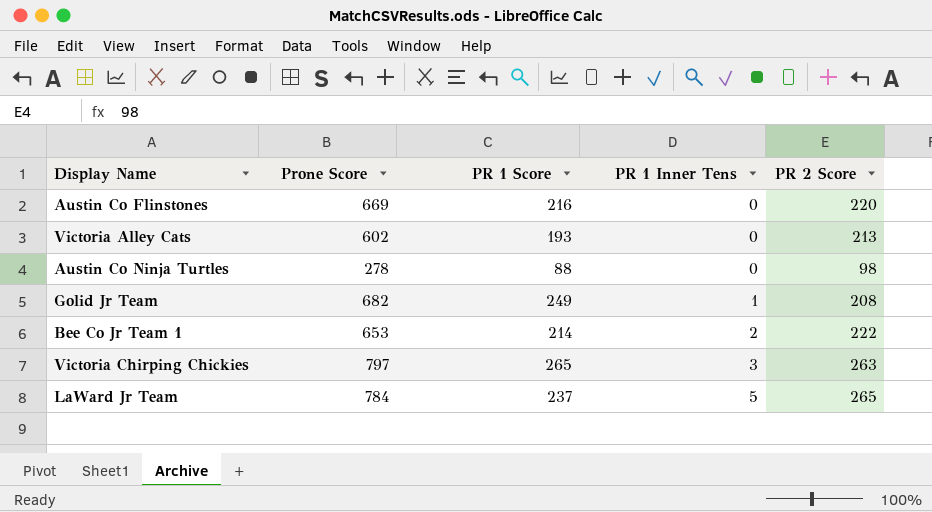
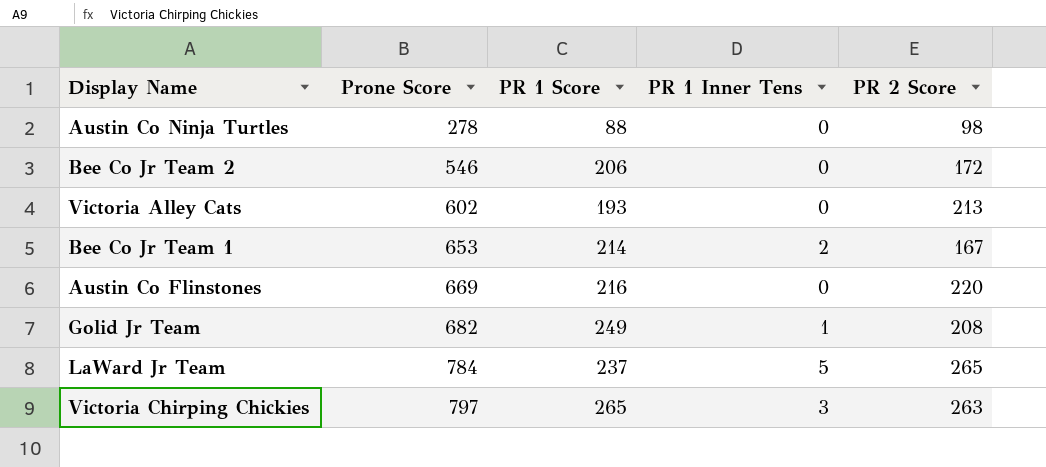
row order: PR 1 Inner Tens ascending -> Prone Score ascending
row Bee Co Jr Team 2: none -> 546 | 206 | 0 | 172
Bee Co Jr Team 1 | PR 2 Score: 222 -> 167

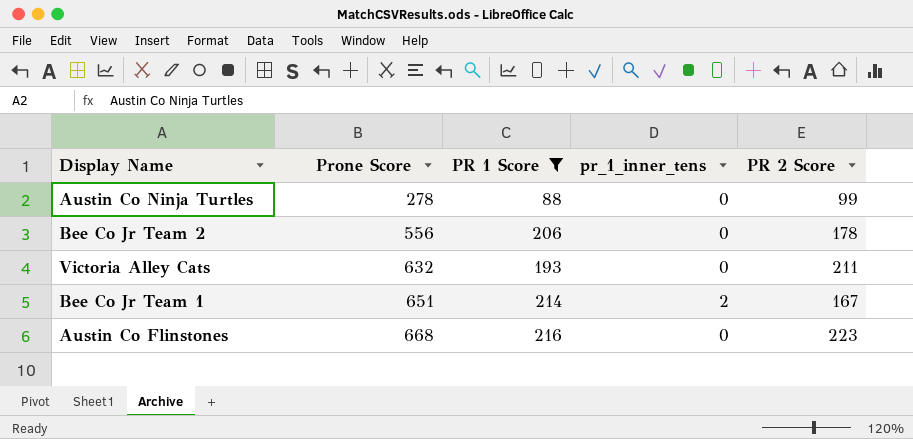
filter: none -> PR 1 Score <= 216
column name: PR 1 Inner Tens -> pr_1_inner_tens
Austin Co Ninja Turtles | PR 2 Score: 98 -> 99
Bee Co Jr Team 2 | Prone Score: 546 -> 556
Bee Co Jr Team 2 | PR 2 Score: 172 -> 178
Victoria Alley Cats | Prone Score: 602 -> 632
Victoria Alley Cats | PR 2 Score: 213 -> 211
Bee Co Jr Team 1 | Prone Score: 653 -> 651
Austin Co Flinstones | Prone Score: 669 -> 668
Austin Co Flinstones | PR 2 Score: 220 -> 223

